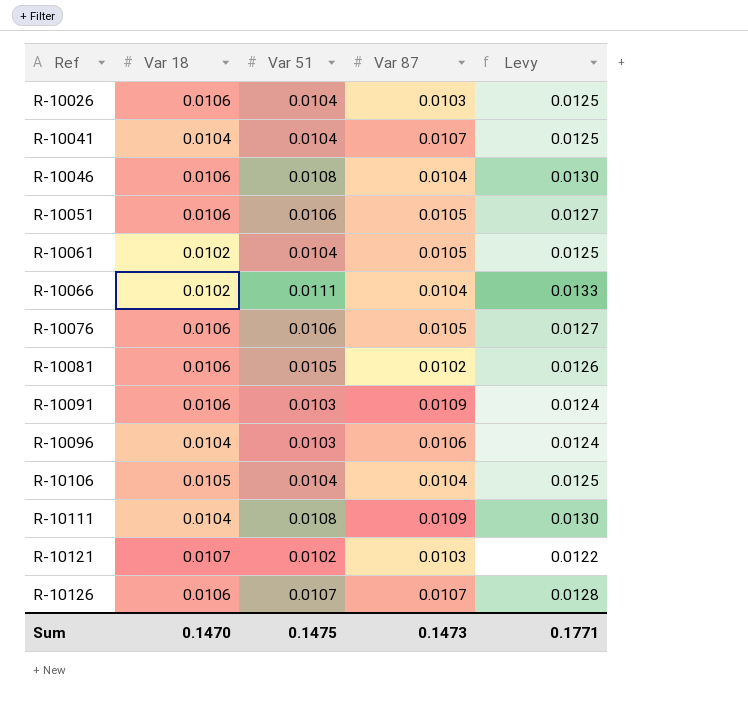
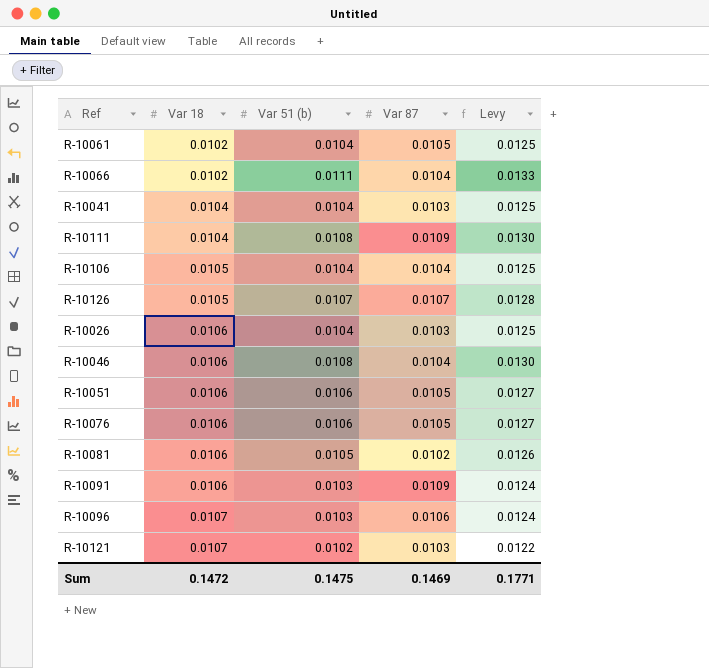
row order: Ref ascending -> Var 18 ascending
column name: Var 51 -> Var 51 (b)
R-10041 | Var 87: 0.0107 -> 0.0103
R-10126 | Var 18: 0.0106 -> 0.0105
R-10096 | Var 18: 0.0104 -> 0.0107
Sum | Var 18: 0.1470 -> 0.1472
Sum | Var 87: 0.1473 -> 0.1469

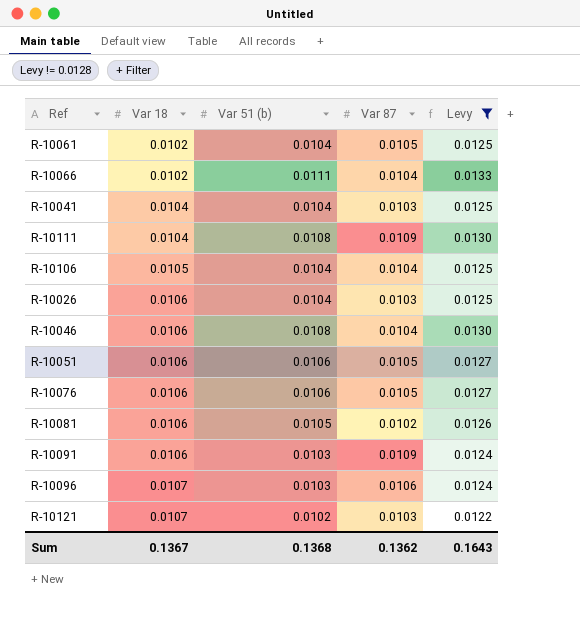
filter: none -> Levy != 0.0128
Sum | Var 18: 0.1472 -> 0.1367
Sum | Var 51 (b): 0.1475 -> 0.1368
Sum | Var 87: 0.1469 -> 0.1362
Sum | Levy: 0.1771 -> 0.1643

